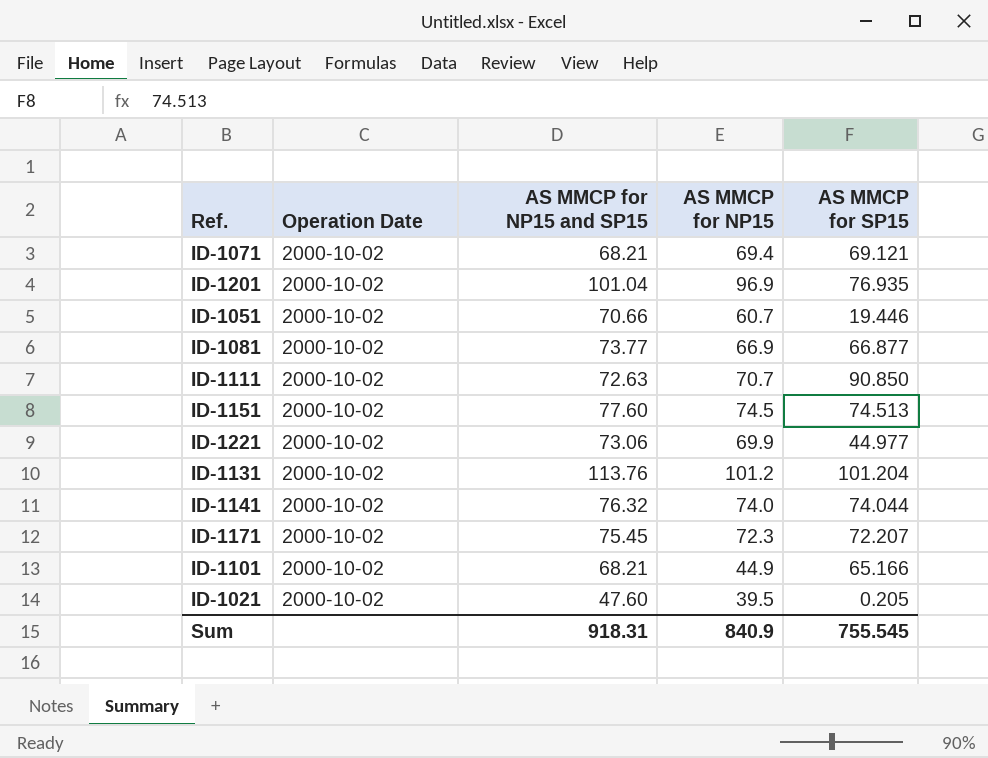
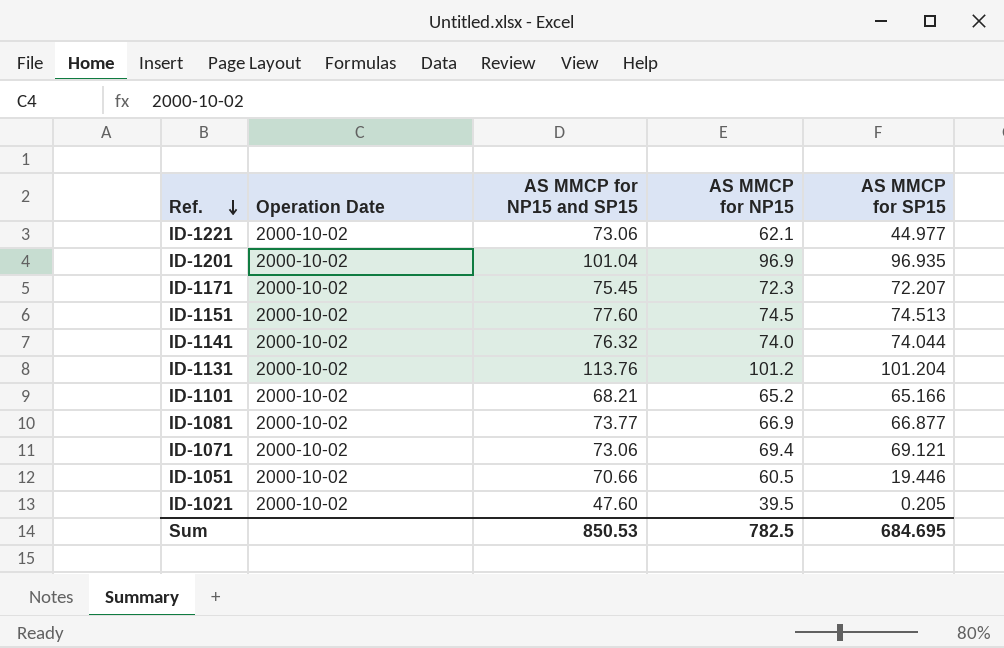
row order: none -> Ref. descending
row ID-1111: 2000-10-02 | 72.63 | 70.7 | 90.850 -> none
ID-1221 | AS MMCP for NP15: 69.9 -> 62.1
ID-1201 | AS MMCP for SP15: 76.935 -> 96.935
ID-1101 | AS MMCP for NP15: 44.9 -> 65.2
ID-1071 | AS MMCP for NP15 and SP15: 68.21 -> 73.06
ID-1051 | AS MMCP for NP15: 60.7 -> 60.5
Sum | AS MMCP for NP15 and SP15: 918.31 -> 850.53
Sum | AS MMCP for NP15: 840.9 -> 782.5
Sum | AS MMCP for SP15: 755.545 -> 684.695

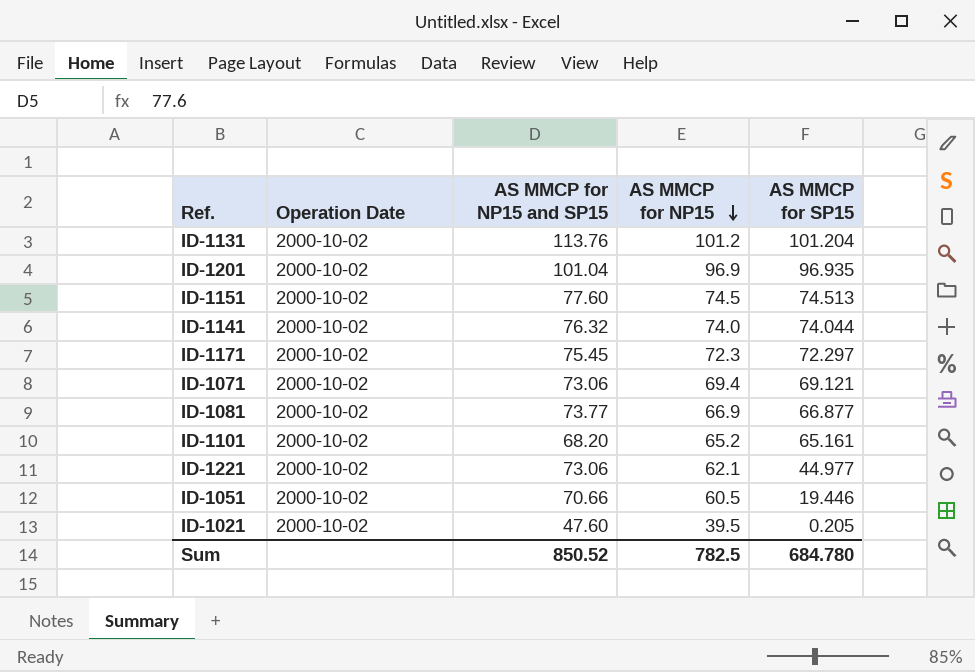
row order: Ref. descending -> AS MMCP for NP15 descending
ID-1171 | AS MMCP for SP15: 72.207 -> 72.297
ID-1101 | AS MMCP for NP15 and SP15: 68.21 -> 68.20
ID-1101 | AS MMCP for SP15: 65.166 -> 65.161
Sum | AS MMCP for NP15 and SP15: 850.53 -> 850.52
Sum | AS MMCP for SP15: 684.695 -> 684.780

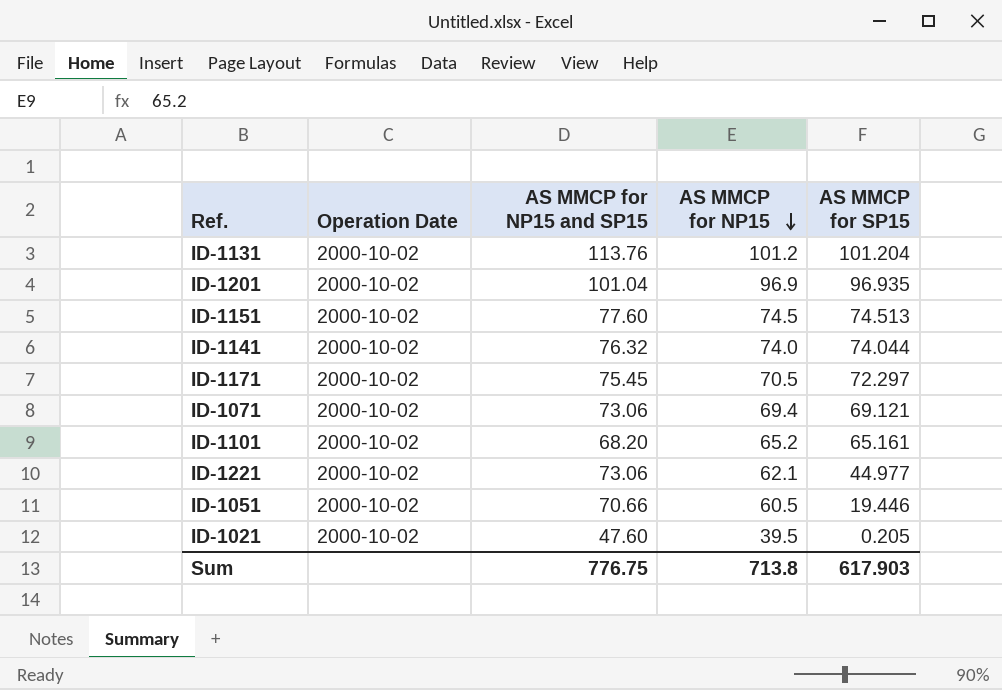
row ID-1081: 2000-10-02 | 73.77 | 66.9 | 66.877 -> none
ID-1171 | AS MMCP for NP15: 72.3 -> 70.5
Sum | AS MMCP for NP15 and SP15: 850.52 -> 776.75
Sum | AS MMCP for NP15: 782.5 -> 713.8
Sum | AS MMCP for SP15: 684.780 -> 617.903

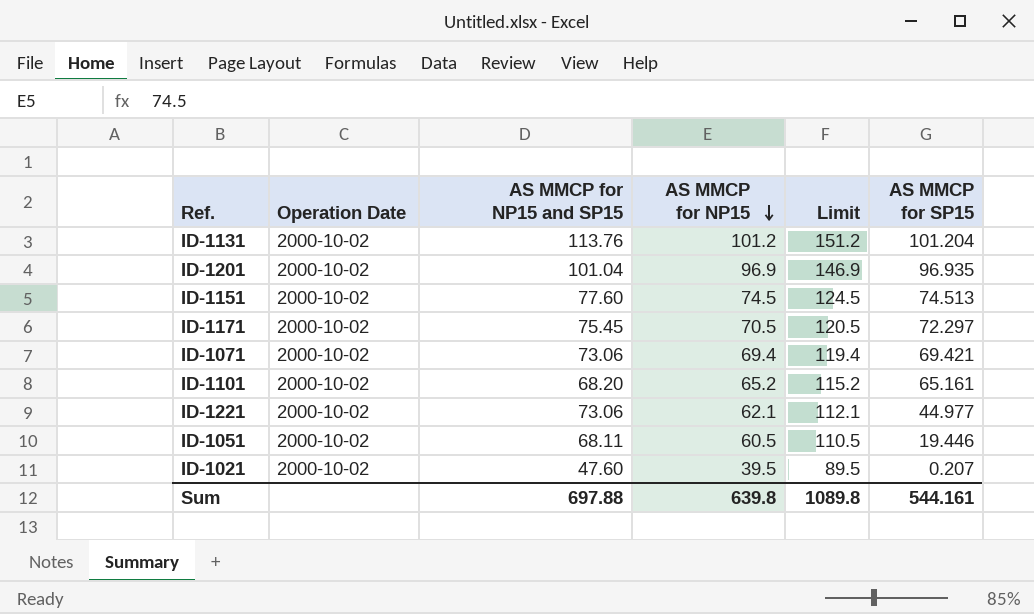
column Limit | formula: none -> [AS MMCP for NP15] + 50
row ID-1141: 2000-10-02 | 76.32 | 74.0 | 74.044 -> none
ID-1071 | AS MMCP for SP15: 69.121 -> 69.421
ID-1051 | AS MMCP for NP15 and SP15: 70.66 -> 68.11
ID-1021 | AS MMCP for SP15: 0.205 -> 0.207
Sum | AS MMCP for NP15 and SP15: 776.75 -> 697.88
Sum | AS MMCP for NP15: 713.8 -> 639.8
Sum | AS MMCP for SP15: 617.903 -> 544.161

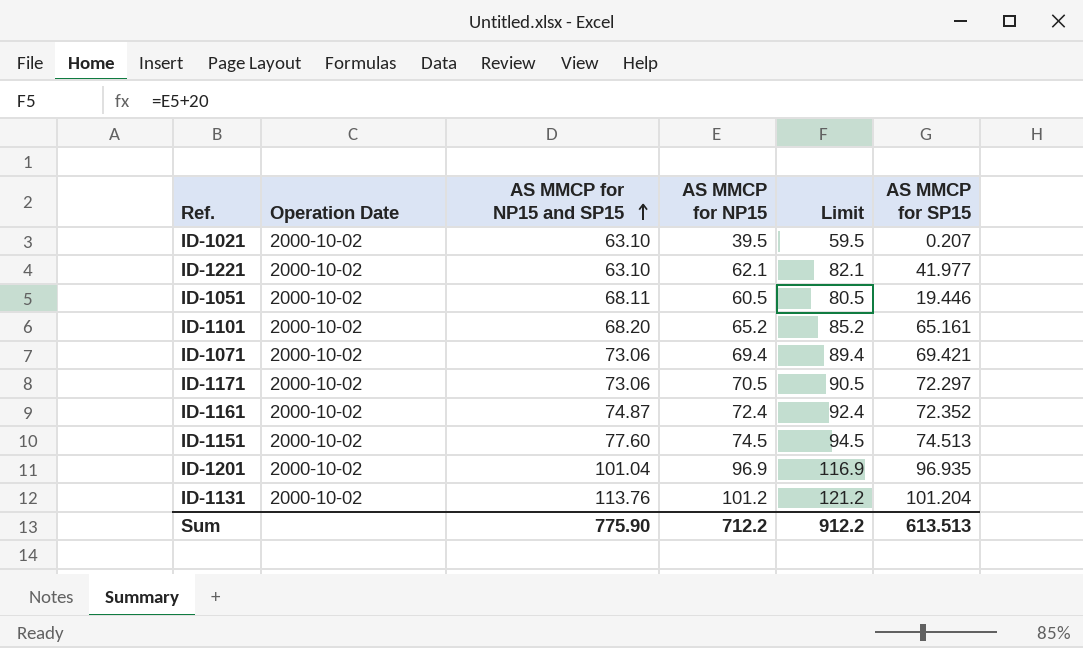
row order: AS MMCP for NP15 descending -> AS MMCP for NP15 and SP15 ascending
column Limit | formula: [AS MMCP for NP15] + 50 -> [AS MMCP for NP15] + 20
ID-1021 | AS MMCP for NP15 and SP15: 47.60 -> 63.10
ID-1221 | AS MMCP for NP15 and SP15: 73.06 -> 63.10
ID-1221 | AS MMCP for SP15: 44.977 -> 41.977
ID-1171 | AS MMCP for NP15 and SP15: 75.45 -> 73.06
row ID-1161: none -> 2000-10-02 | 74.87 | 72.4 | 92.4 | 72.352
Sum | AS MMCP for NP15 and SP15: 697.88 -> 775.90
Sum | AS MMCP for NP15: 639.8 -> 712.2
Sum | Limit: 1089.8 -> 912.2
Sum | AS MMCP for SP15: 544.161 -> 613.513

